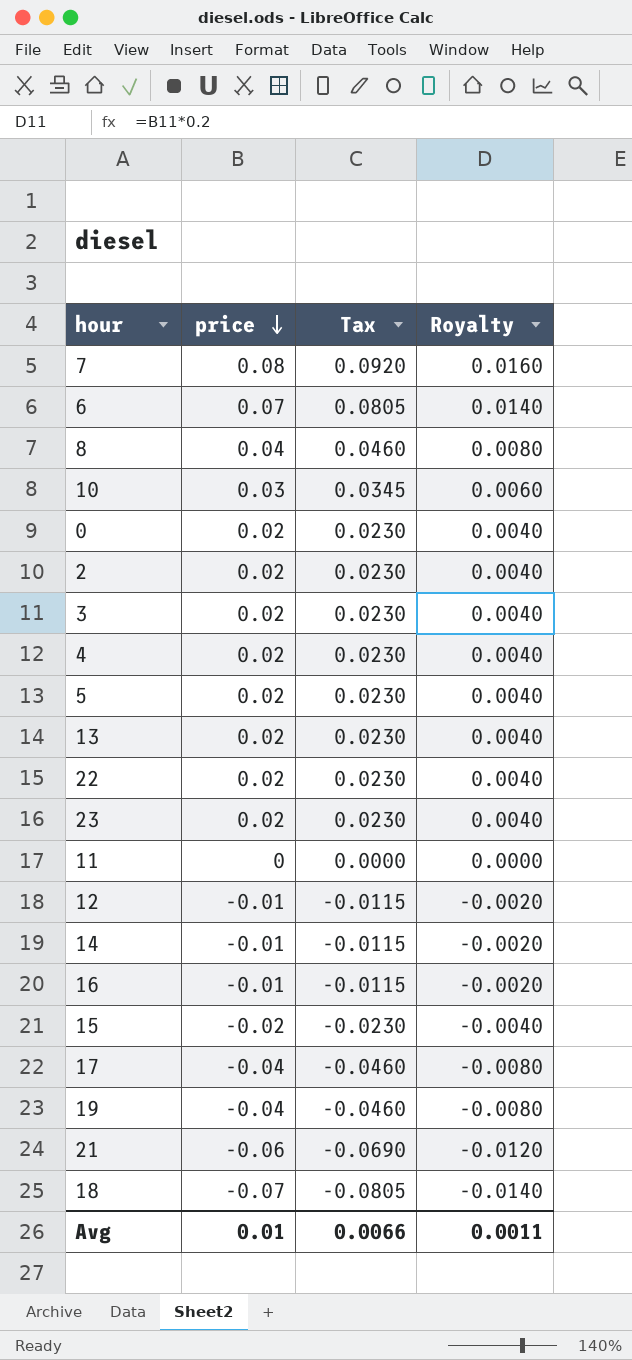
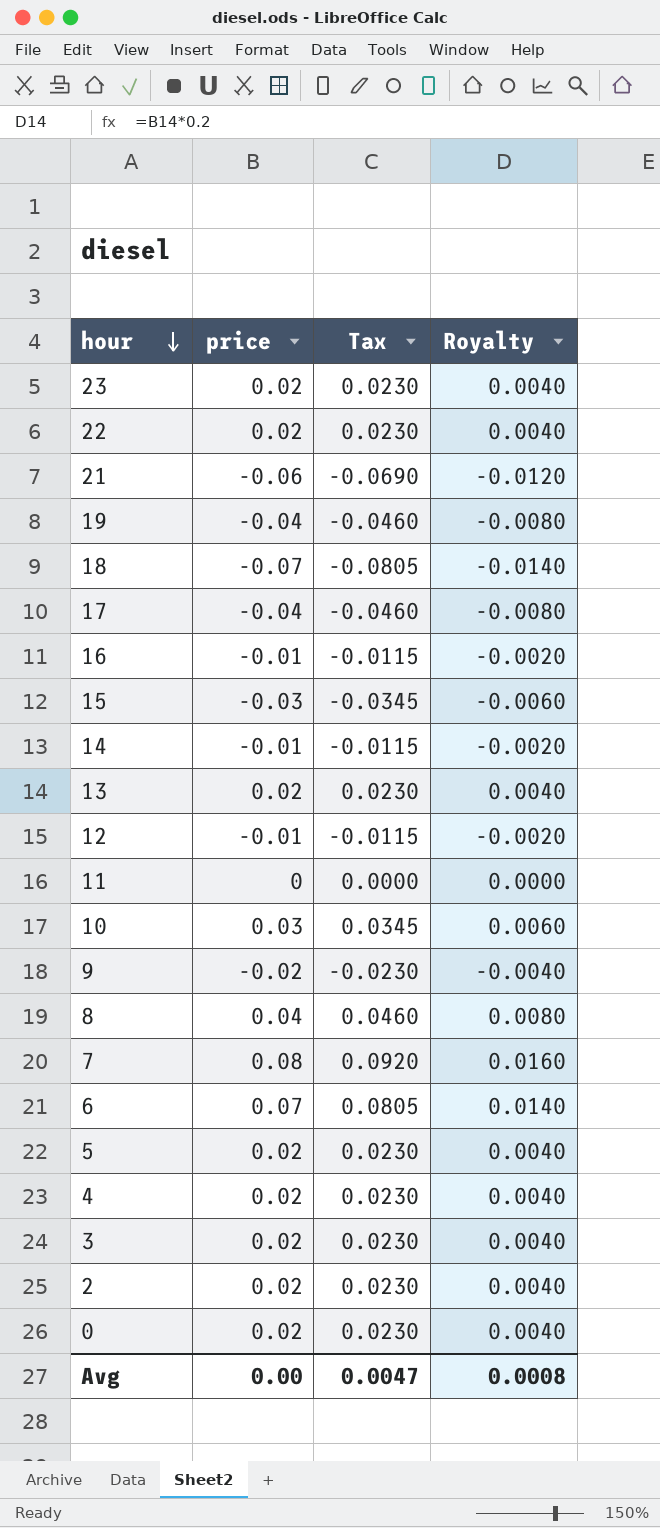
row order: price descending -> hour descending
15 | price: -0.02 -> -0.03
15 | Tax: -0.0230 -> -0.0345
15 | Royalty: -0.0040 -> -0.0060
row 9: none -> -0.02 | -0.0230 | -0.0040
Avg | price: 0.01 -> 0.00
Avg | Tax: 0.0066 -> 0.0047
Avg | Royalty: 0.0011 -> 0.0008

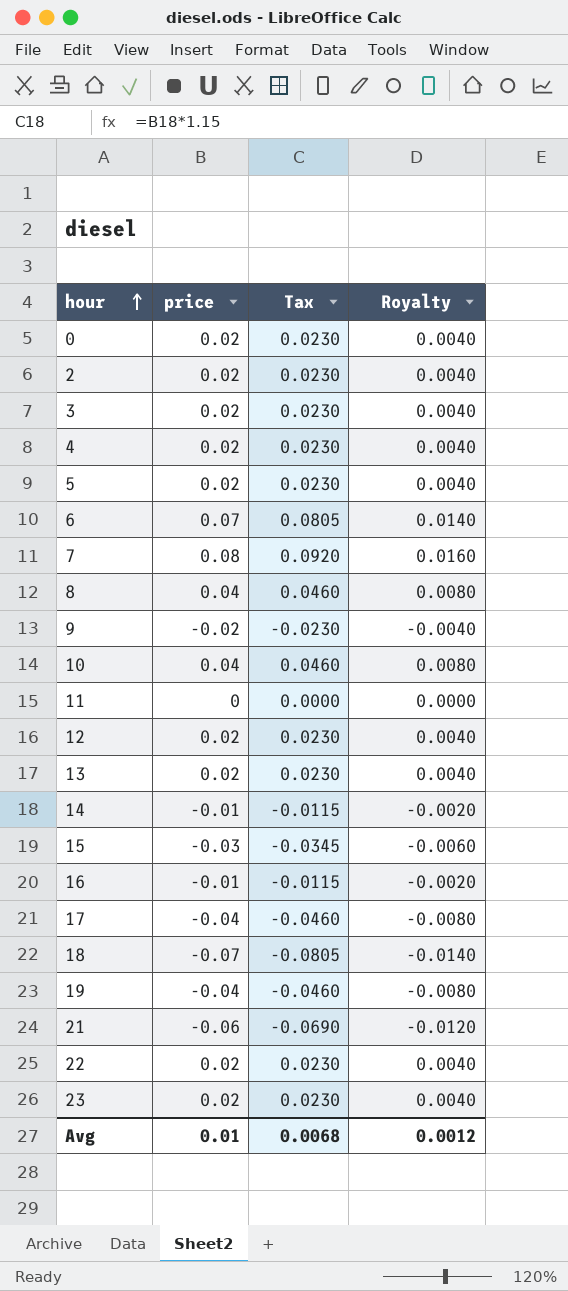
row order: hour descending -> hour ascending
10 | price: 0.03 -> 0.04
10 | Tax: 0.0345 -> 0.0460
10 | Royalty: 0.0060 -> 0.0080
12 | price: -0.01 -> 0.02
12 | Tax: -0.0115 -> 0.0230
12 | Royalty: -0.0020 -> 0.0040
Avg | price: 0.00 -> 0.01
Avg | Tax: 0.0047 -> 0.0068
Avg | Royalty: 0.0008 -> 0.0012

